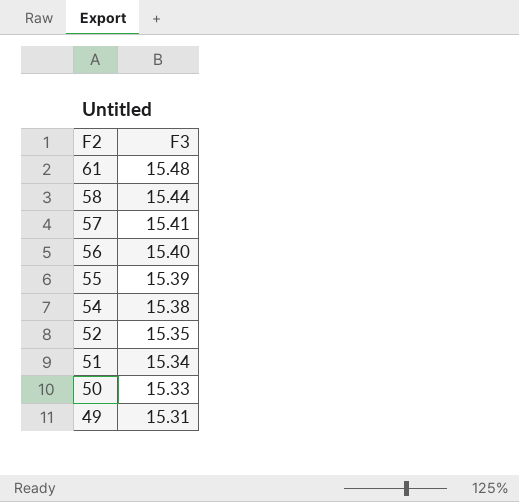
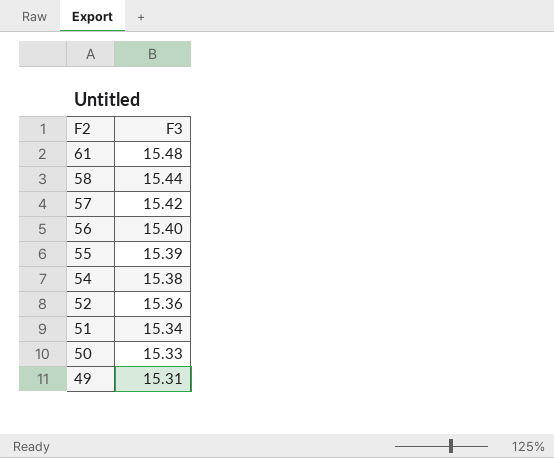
57 | F3: 15.41 -> 15.42
52 | F3: 15.35 -> 15.36

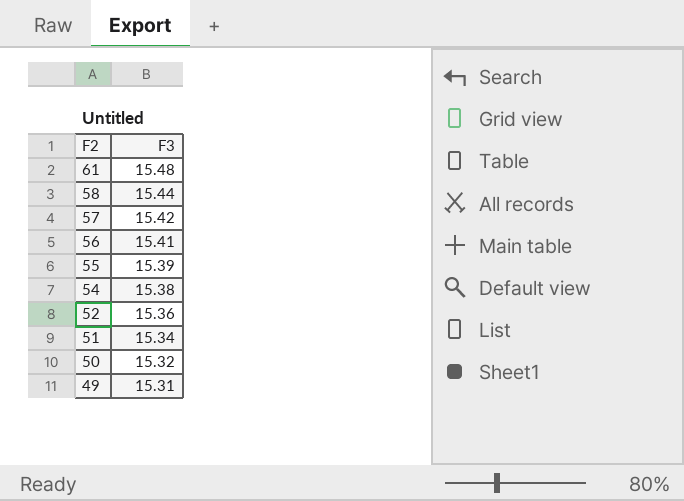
56 | F3: 15.40 -> 15.41
50 | F3: 15.33 -> 15.32

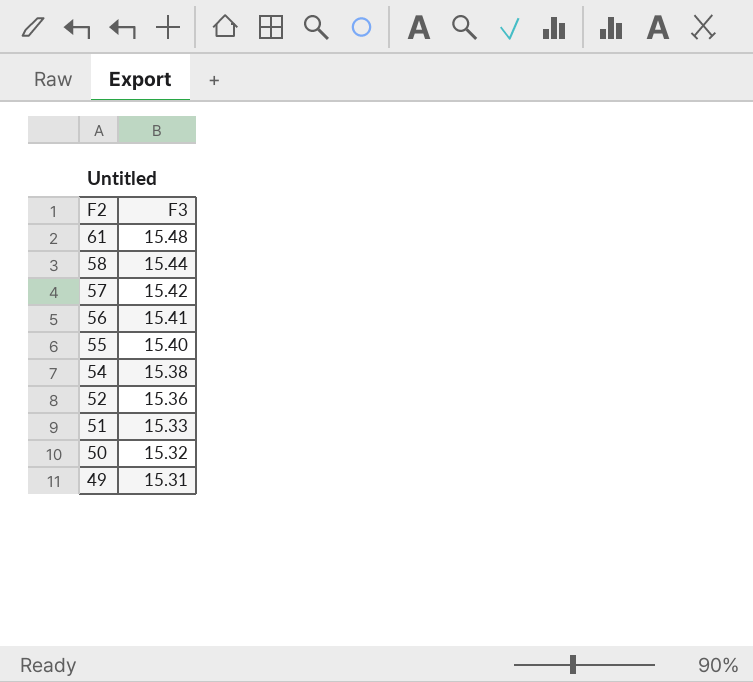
55 | F3: 15.39 -> 15.40
51 | F3: 15.34 -> 15.33

